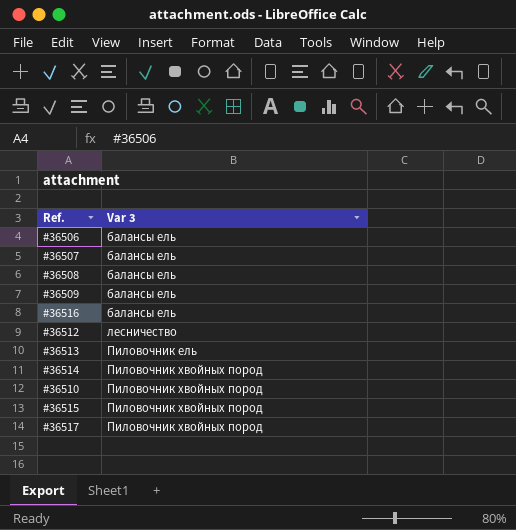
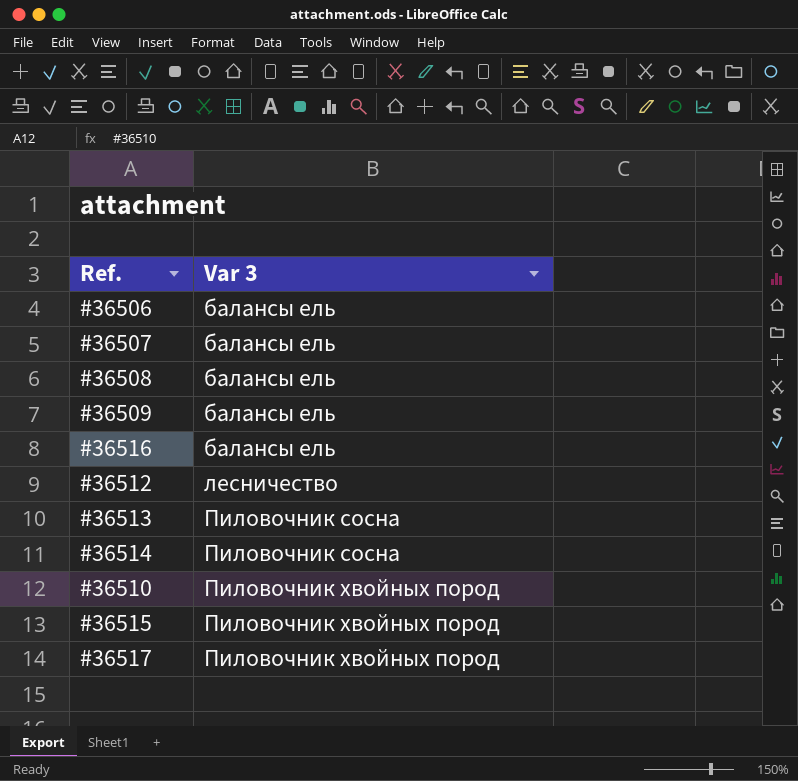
#36513 | Var 3: Пиловочник ель -> Пиловочник сосна
#36514 | Var 3: Пиловочник хвойных пород -> Пиловочник сосна

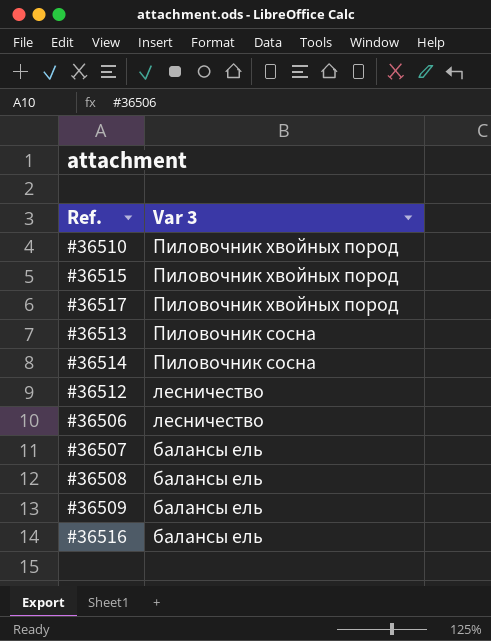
row order: Var 3 ascending -> Var 3 descending
#36506 | Var 3: балансы ель -> лесничество

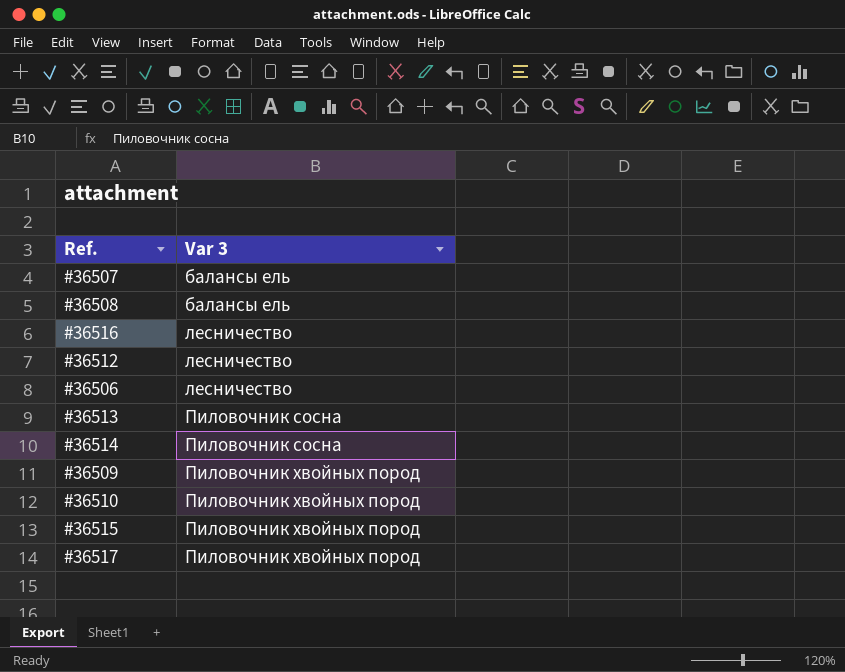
row order: Var 3 descending -> Var 3 ascending
#36516 | Var 3: балансы ель -> лесничество
#36509 | Var 3: балансы ель -> Пиловочник хвойных пород

